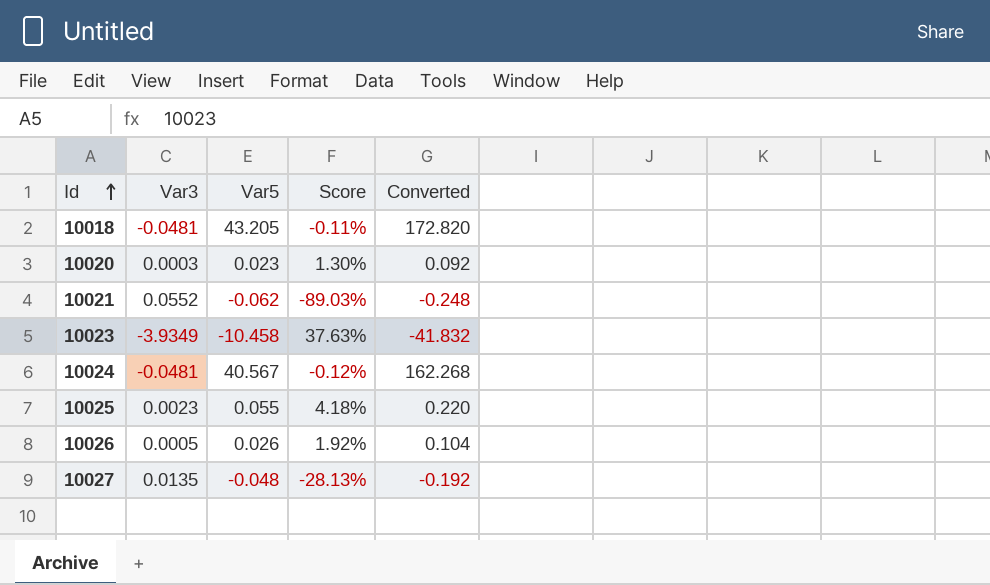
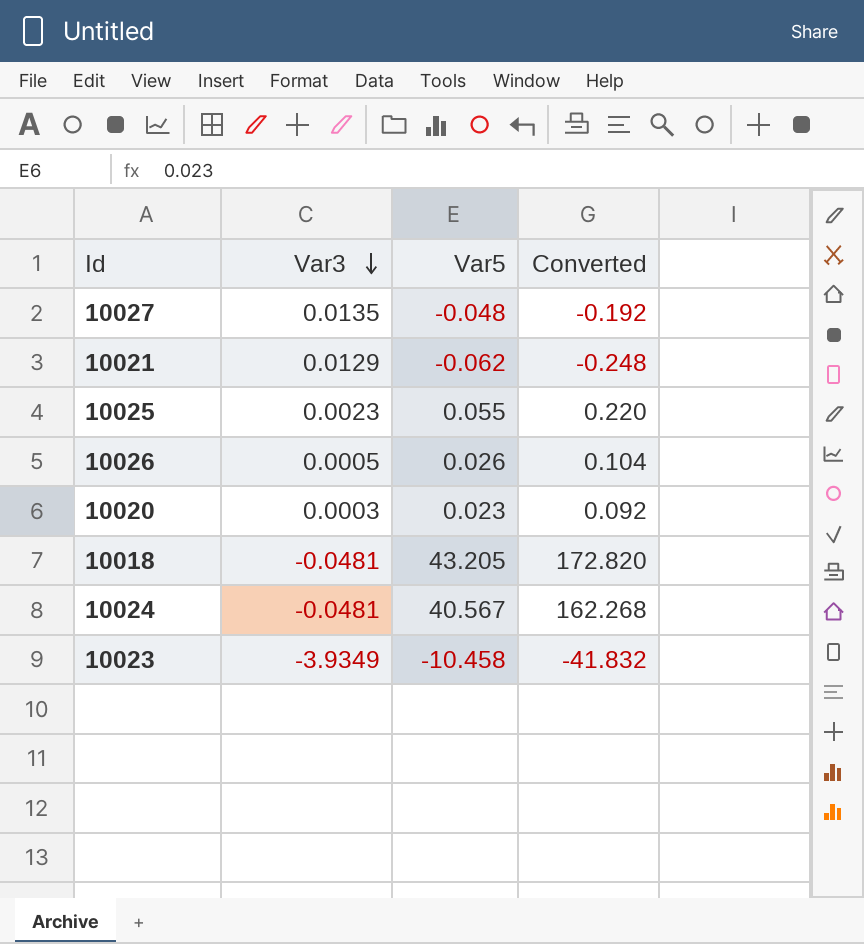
row order: Id ascending -> Var3 descending
column Score | formula: [Var3] / [Var5] -> none
10021 | Var3: 0.0552 -> 0.0129

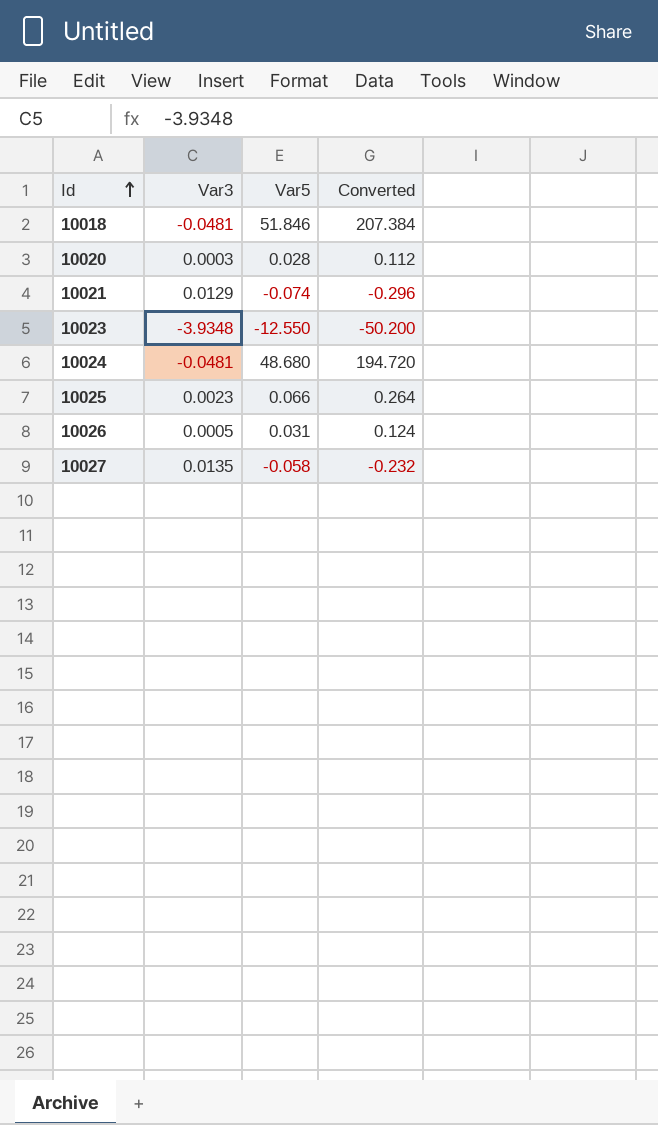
row order: Var3 descending -> Id ascending
10018 | Var5: 43.205 -> 51.846
10018 | Converted: 172.820 -> 207.384
10020 | Var5: 0.023 -> 0.028
10020 | Converted: 0.092 -> 0.112
10021 | Var5: -0.062 -> -0.074
10021 | Converted: -0.248 -> -0.296
10023 | Var3: -3.9349 -> -3.9348
10023 | Var5: -10.458 -> -12.550
10023 | Converted: -41.832 -> -50.200
10024 | Var5: 40.567 -> 48.680
10024 | Converted: 162.268 -> 194.720
10025 | Var5: 0.055 -> 0.066
10025 | Converted: 0.220 -> 0.264
10026 | Var5: 0.026 -> 0.031
10026 | Converted: 0.104 -> 0.124
10027 | Var5: -0.048 -> -0.058
10027 | Converted: -0.192 -> -0.232

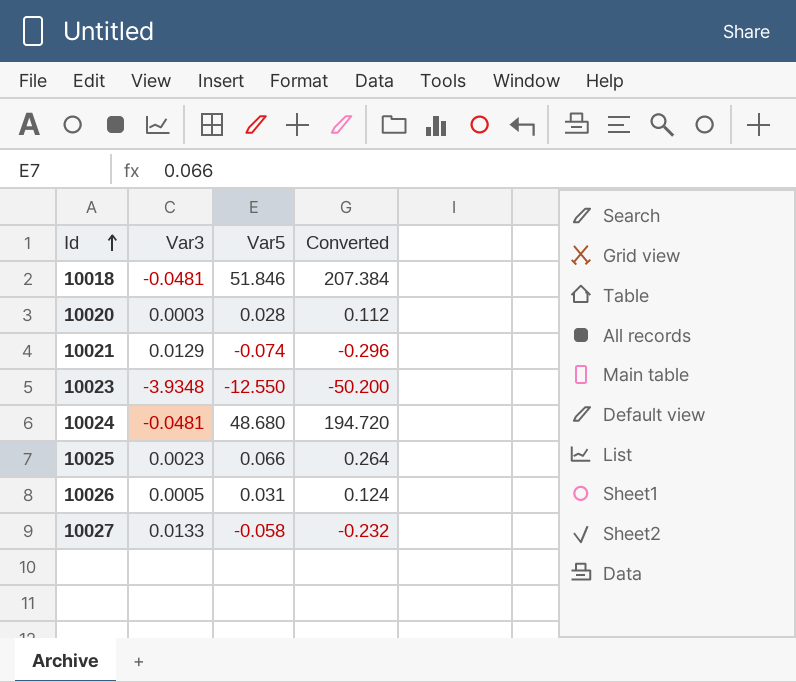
10027 | Var3: 0.0135 -> 0.0133

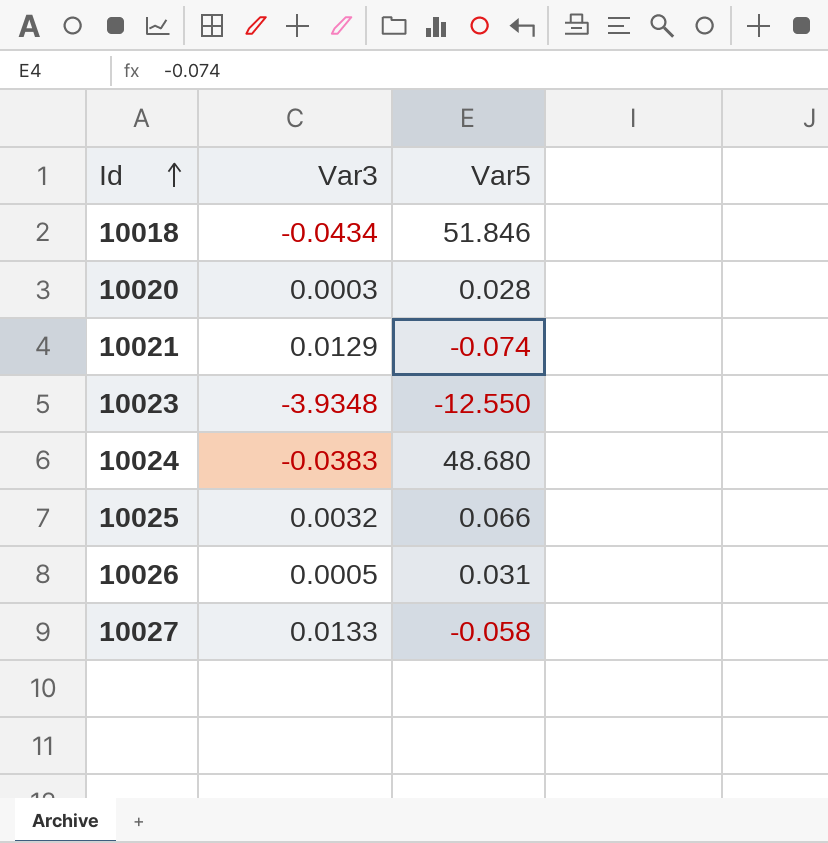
column Converted | formula: [Var5] * 4 -> none
10018 | Var3: -0.0481 -> -0.0434
10024 | Var3: -0.0481 -> -0.0383
10025 | Var3: 0.0023 -> 0.0032

